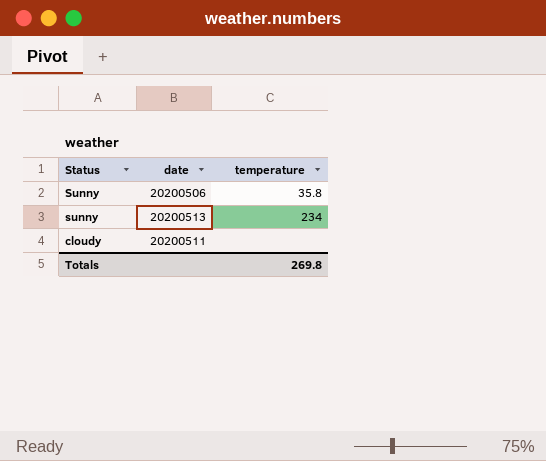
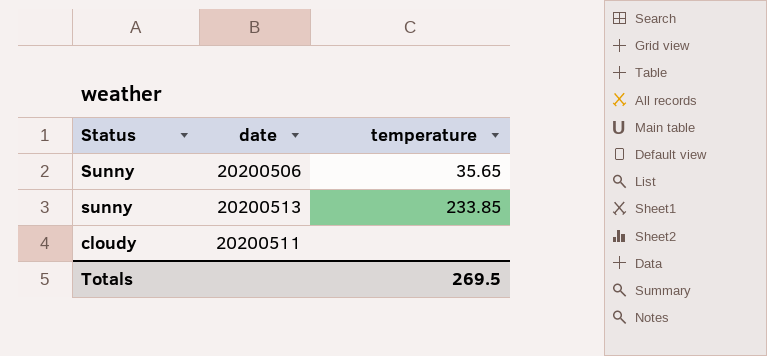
Sunny | temperature: 35.8 -> 35.65
sunny | temperature: 234 -> 233.85
Totals | temperature: 269.8 -> 269.5

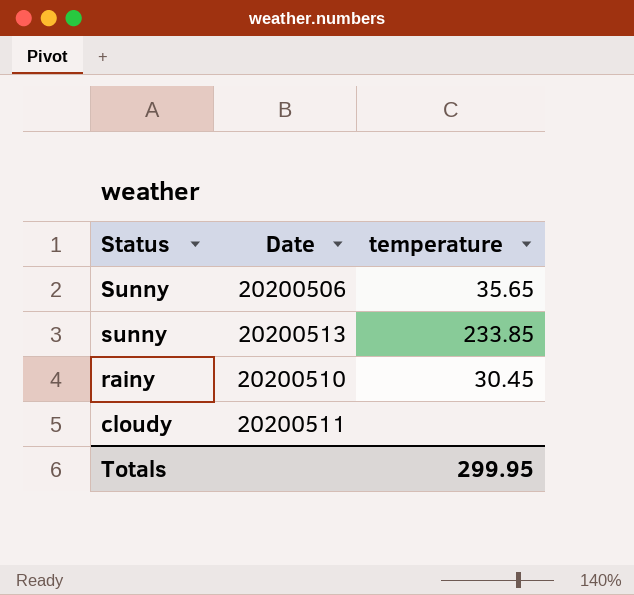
column name: date -> Date
row rainy: none -> 20200510 | 30.45
Totals | temperature: 269.5 -> 299.95

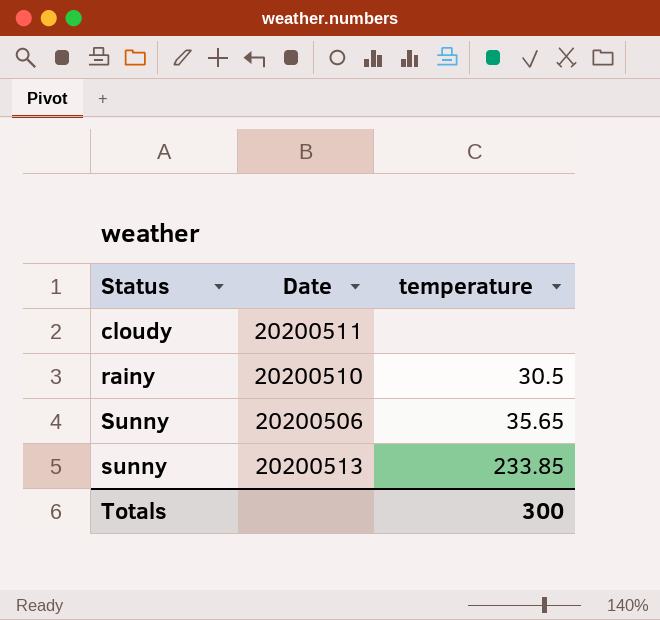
row order: Status descending -> Status ascending
rainy | temperature: 30.45 -> 30.5
Totals | temperature: 299.95 -> 300

